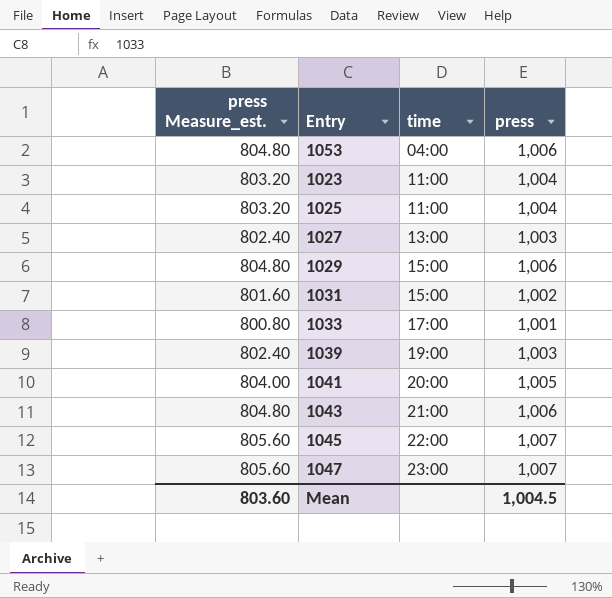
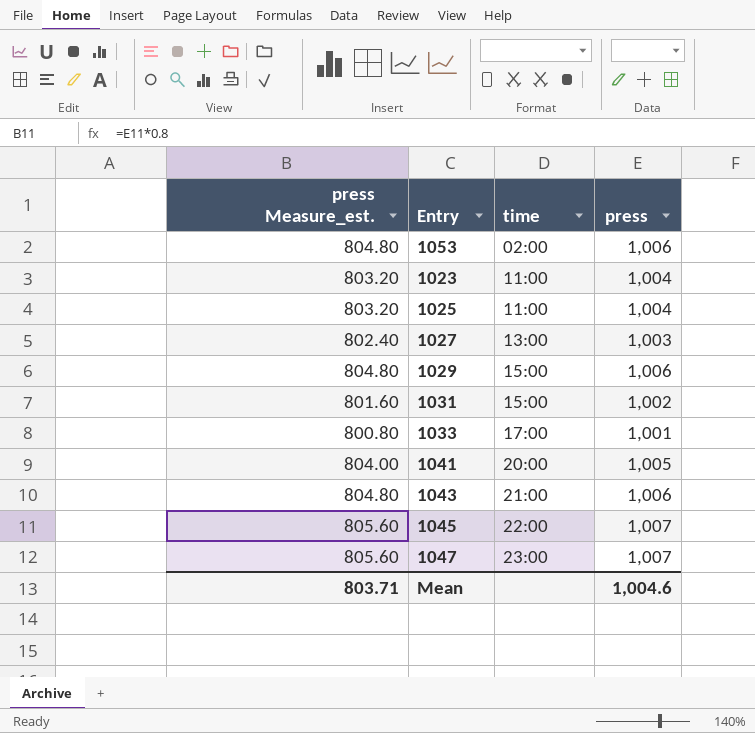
row 1039: 802.40 | 19:00 | 1,003 -> none
1053 | time: 04:00 -> 02:00
Mean | press Measure_est.: 803.60 -> 803.71
Mean | press: 1,004.5 -> 1,004.6

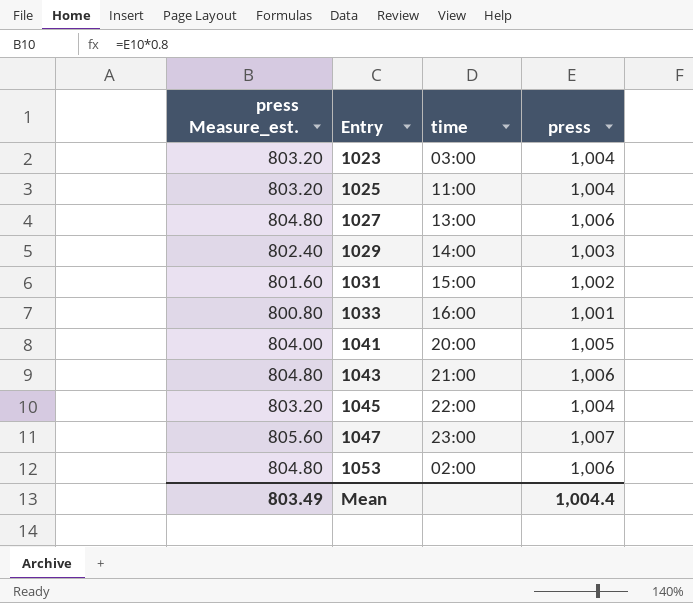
row order: time ascending -> Entry ascending
1023 | time: 11:00 -> 03:00
1027 | press Measure_est.: 802.40 -> 804.80
1027 | press: 1,003 -> 1,006
1029 | press Measure_est.: 804.80 -> 802.40
1029 | time: 15:00 -> 14:00
1029 | press: 1,006 -> 1,003
1033 | time: 17:00 -> 16:00
1045 | press Measure_est.: 805.60 -> 803.20
1045 | press: 1,007 -> 1,004
Mean | press Measure_est.: 803.71 -> 803.49
Mean | press: 1,004.6 -> 1,004.4

